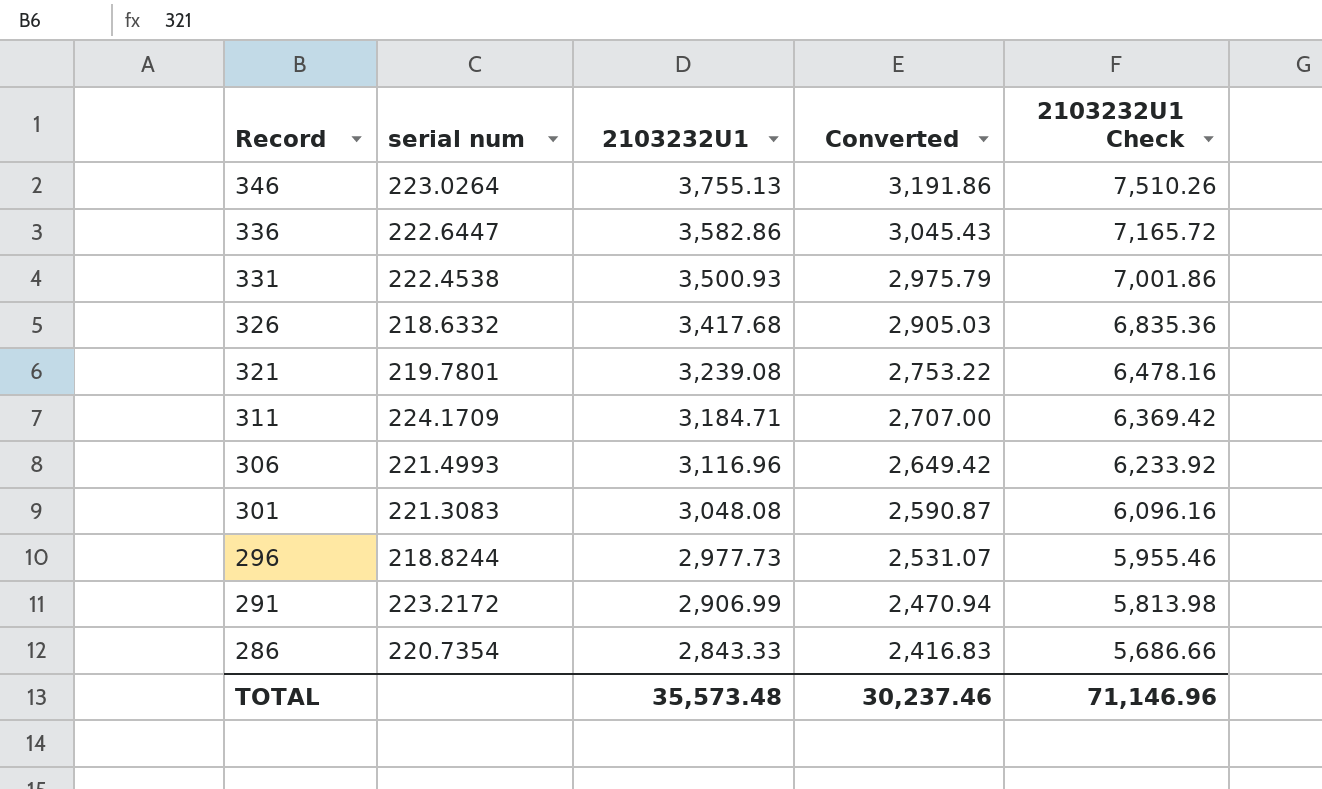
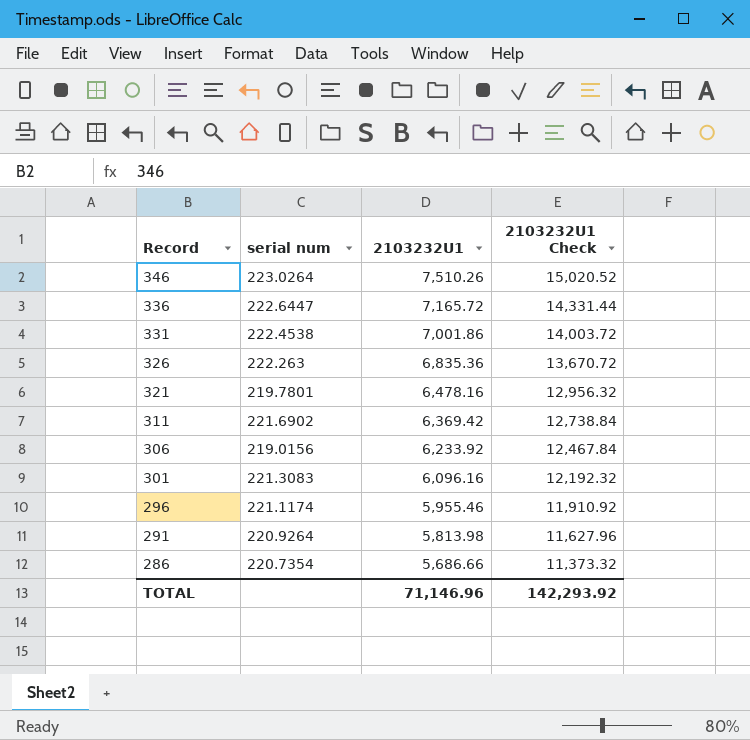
column Converted | formula: [2103232U1] * 0.85 -> none
346 | 2103232U1: 3,755.13 -> 7,510.26
346 | 2103232U1 Check: 7,510.26 -> 15,020.52
336 | 2103232U1: 3,582.86 -> 7,165.72
336 | 2103232U1 Check: 7,165.72 -> 14,331.44
331 | 2103232U1: 3,500.93 -> 7,001.86
331 | 2103232U1 Check: 7,001.86 -> 14,003.72
326 | serial num: 218.6332 -> 222.263
326 | 2103232U1: 3,417.68 -> 6,835.36
326 | 2103232U1 Check: 6,835.36 -> 13,670.72
321 | 2103232U1: 3,239.08 -> 6,478.16
321 | 2103232U1 Check: 6,478.16 -> 12,956.32
311 | serial num: 224.1709 -> 221.6902
311 | 2103232U1: 3,184.71 -> 6,369.42
311 | 2103232U1 Check: 6,369.42 -> 12,738.84
306 | serial num: 221.4993 -> 219.0156
306 | 2103232U1: 3,116.96 -> 6,233.92
306 | 2103232U1 Check: 6,233.92 -> 12,467.84
301 | 2103232U1: 3,048.08 -> 6,096.16
301 | 2103232U1 Check: 6,096.16 -> 12,192.32
296 | serial num: 218.8244 -> 221.1174
296 | 2103232U1: 2,977.73 -> 5,955.46
296 | 2103232U1 Check: 5,955.46 -> 11,910.92
291 | serial num: 223.2172 -> 220.9264
291 | 2103232U1: 2,906.99 -> 5,813.98
291 | 2103232U1 Check: 5,813.98 -> 11,627.96
286 | 2103232U1: 2,843.33 -> 5,686.66
286 | 2103232U1 Check: 5,686.66 -> 11,373.32
TOTAL | 2103232U1: 35,573.48 -> 71,146.96
TOTAL | 2103232U1 Check: 71,146.96 -> 142,293.92

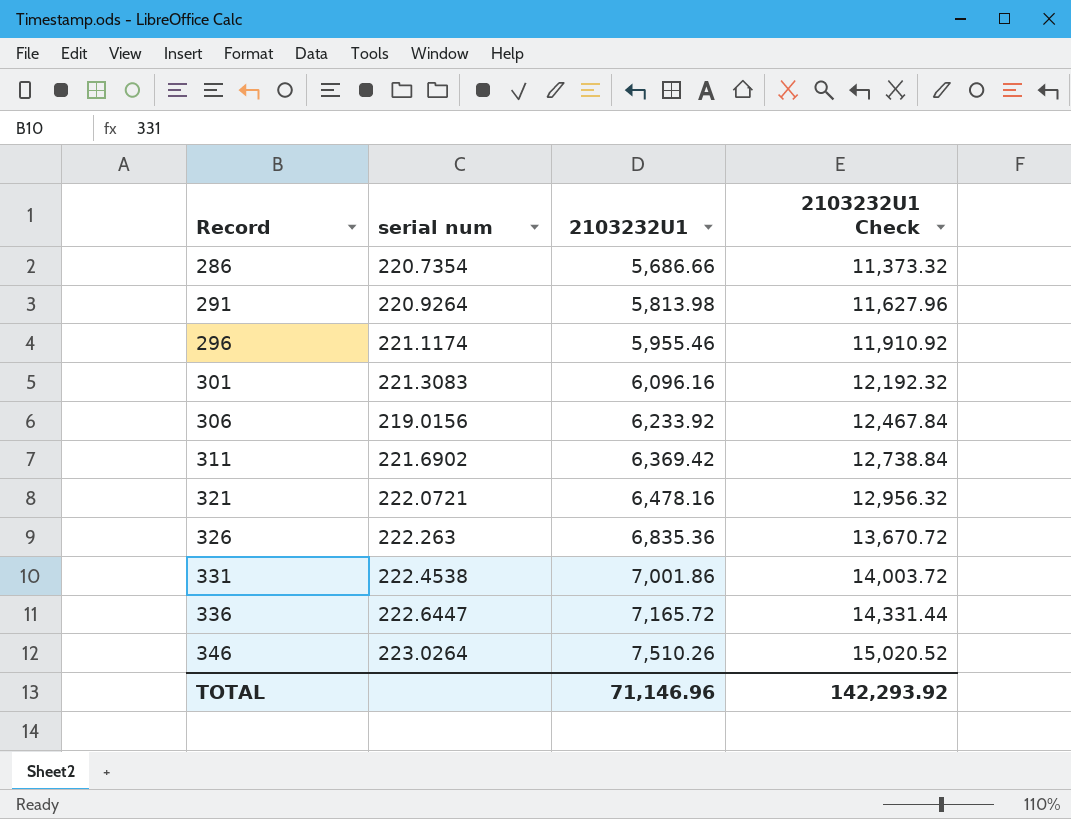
row order: Record descending -> Record ascending
321 | serial num: 219.7801 -> 222.0721

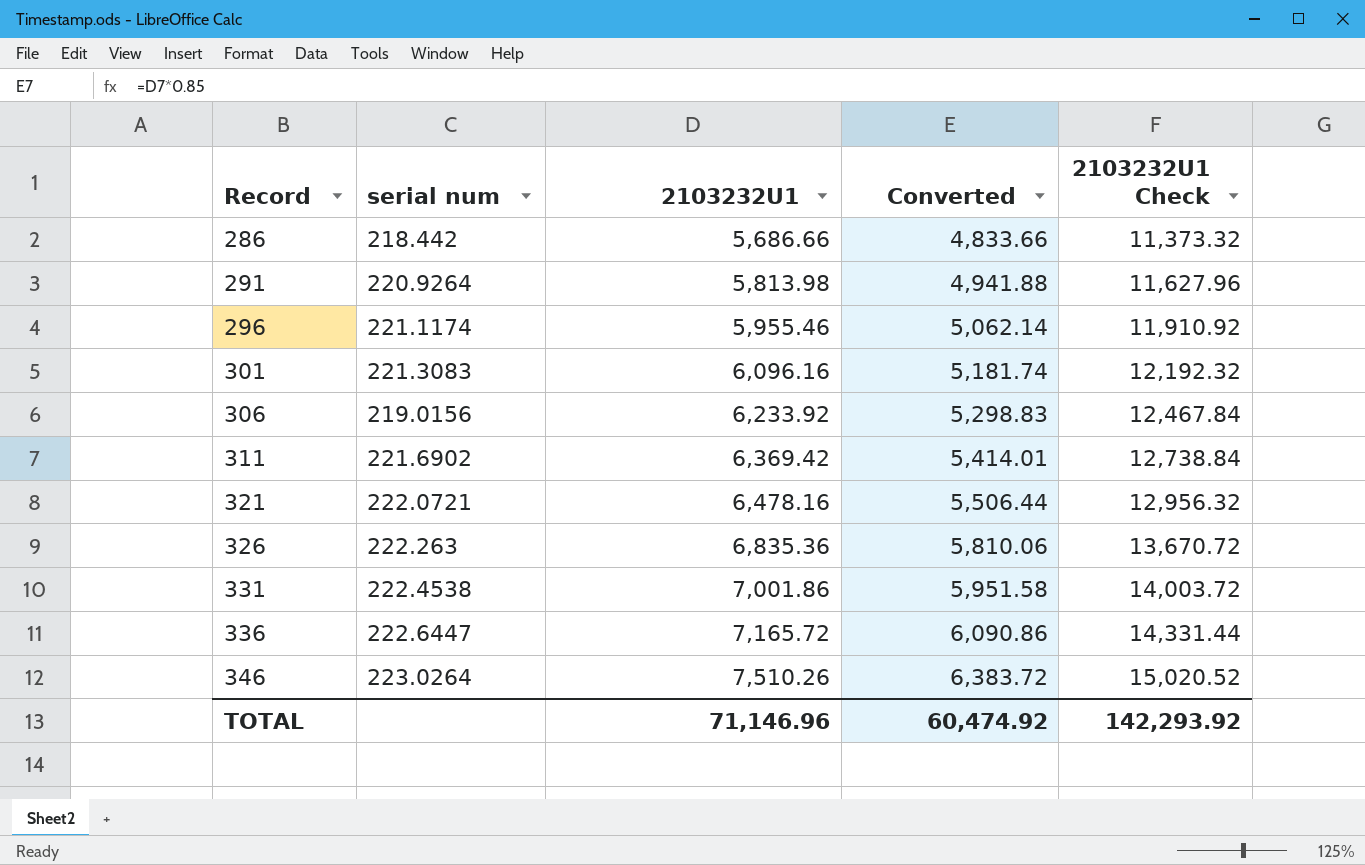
column Converted | formula: none -> [2103232U1] * 0.85
286 | serial num: 220.7354 -> 218.442

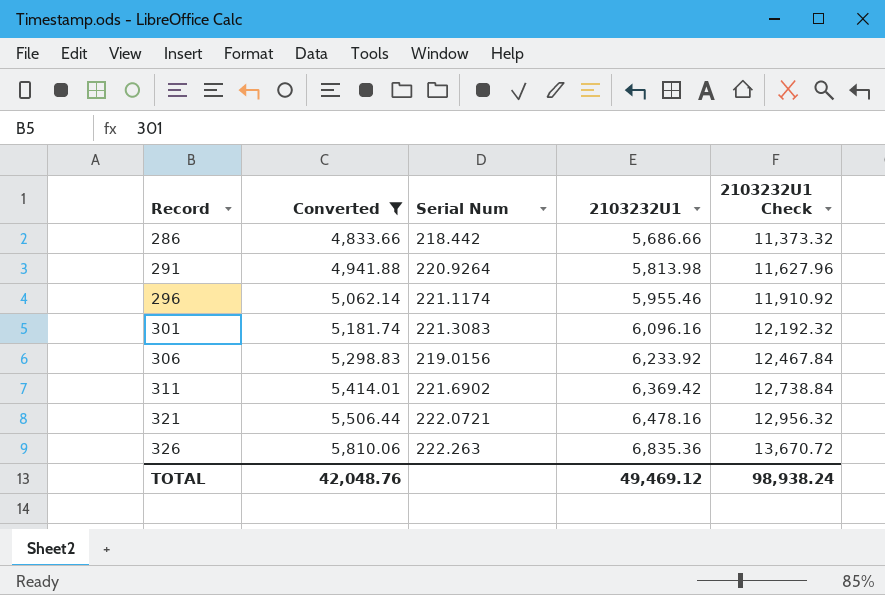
filter: none -> Converted <= 5,810.06
column Converted | position: 4 -> 2
column name: serial num -> Serial Num
TOTAL | Converted: 60,474.92 -> 42,048.76
TOTAL | 2103232U1: 71,146.96 -> 49,469.12
TOTAL | 2103232U1 Check: 142,293.92 -> 98,938.24

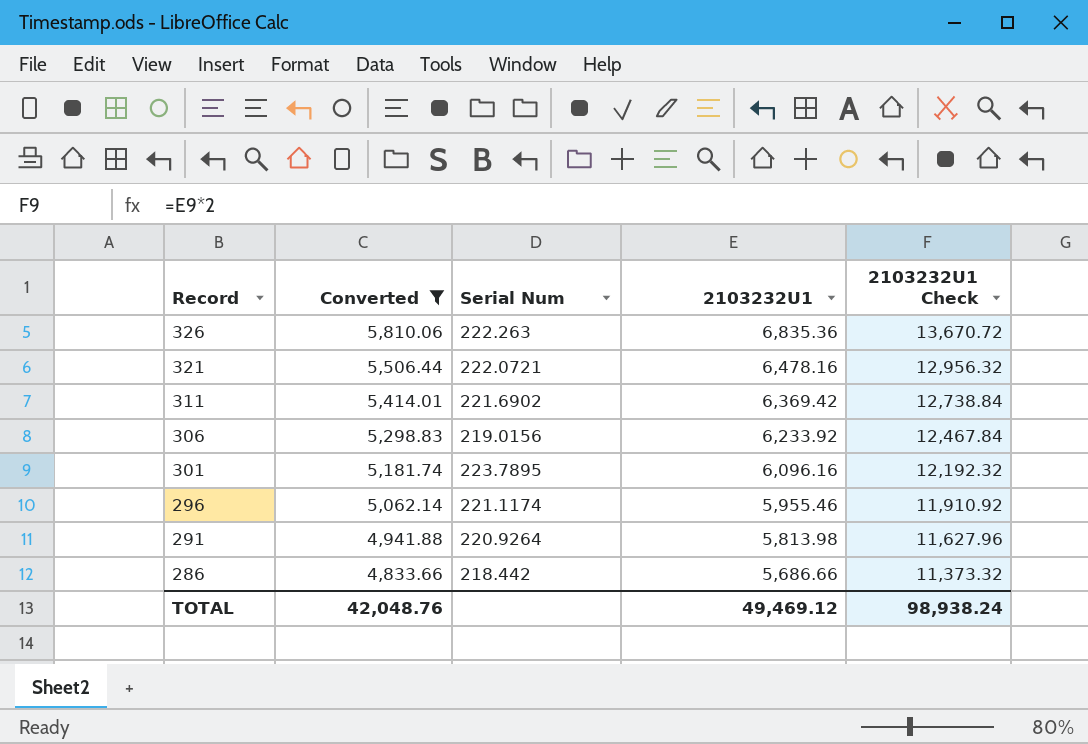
row order: Record ascending -> Record descending
301 | Serial Num: 221.3083 -> 223.7895

